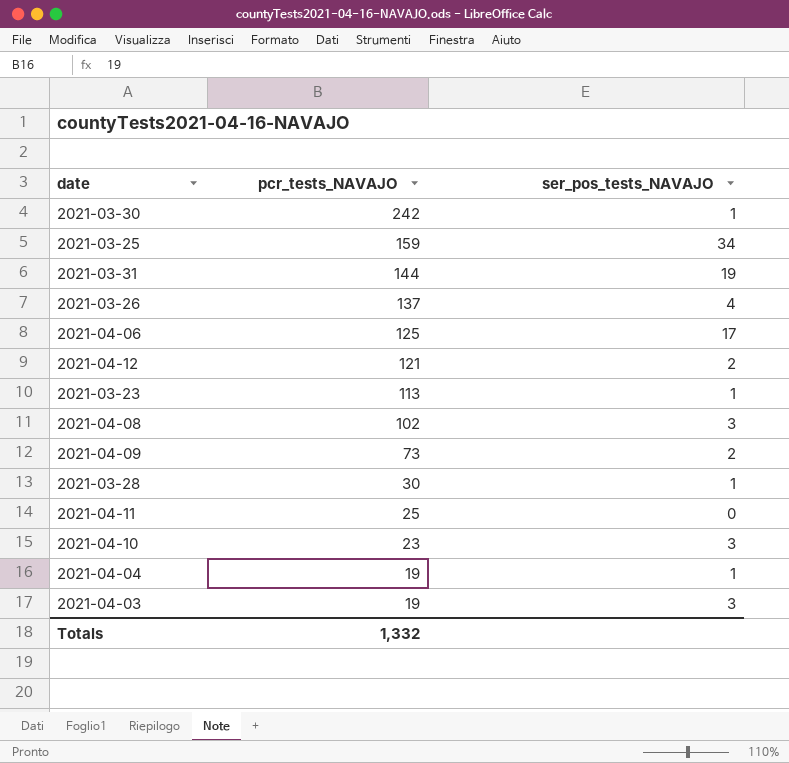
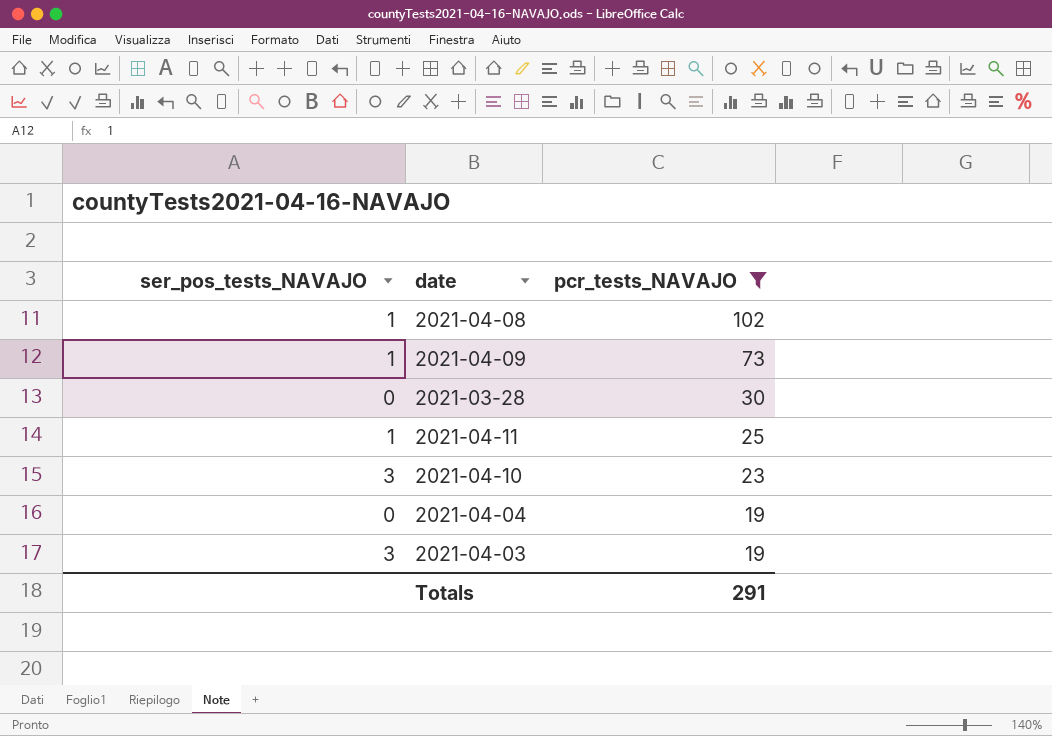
filter: none -> pcr_tests_NAVAJO <= 102
column ser_pos_tests_NAVAJO | position: 3 -> 1
2021-04-08 | ser_pos_tests_NAVAJO: 3 -> 1
2021-04-09 | ser_pos_tests_NAVAJO: 2 -> 1
2021-03-28 | ser_pos_tests_NAVAJO: 1 -> 0
2021-04-11 | ser_pos_tests_NAVAJO: 0 -> 1
2021-04-04 | ser_pos_tests_NAVAJO: 1 -> 0
Totals | pcr_tests_NAVAJO: 1,332 -> 291

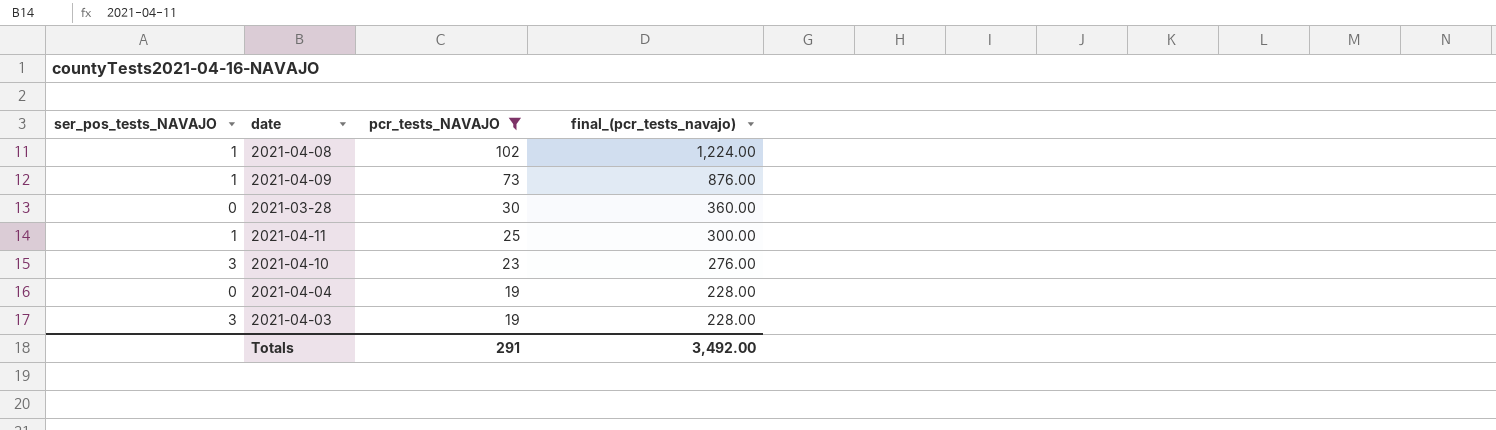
column final_(pcr_tests_navajo) | formula: none -> [pcr_tests_NAVAJO] * 12

